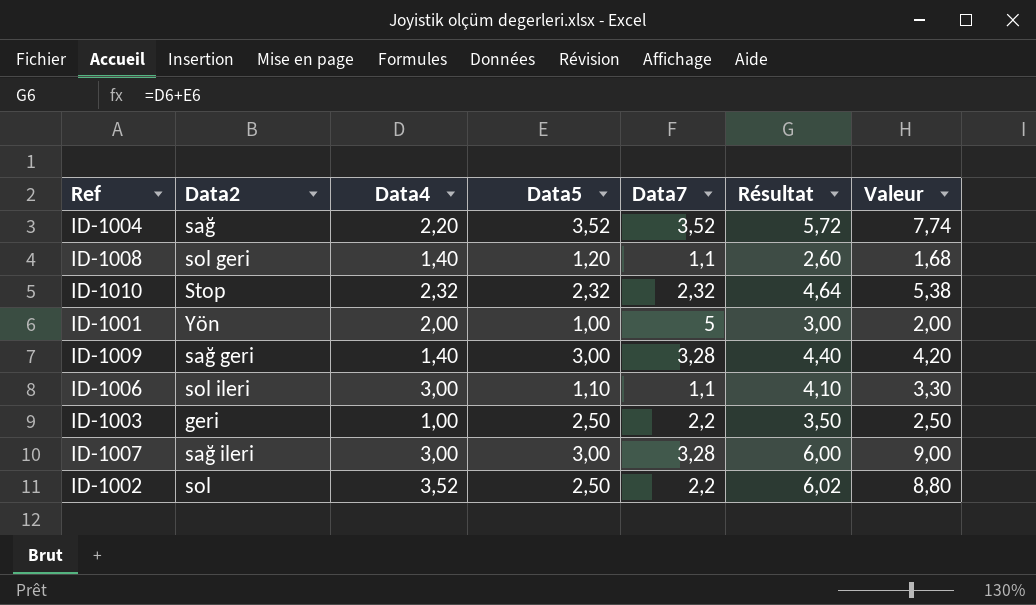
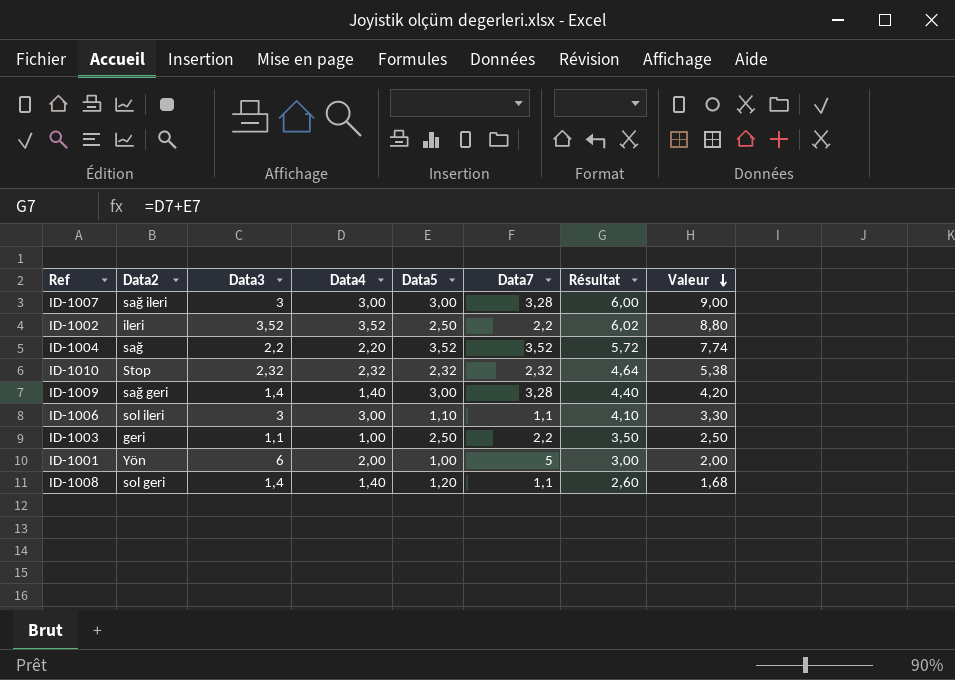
row order: none -> Valeur descending
column Data3 | position: none -> 3
ID-1002 | Data2: sol -> ileri

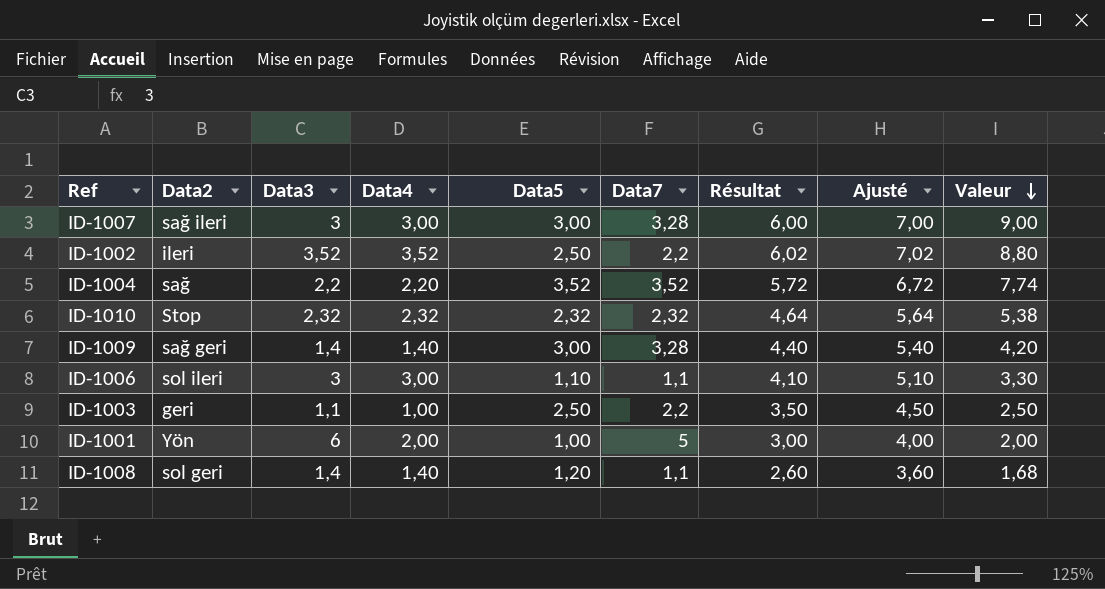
column Ajusté | formula: none -> [Résultat] + 1

